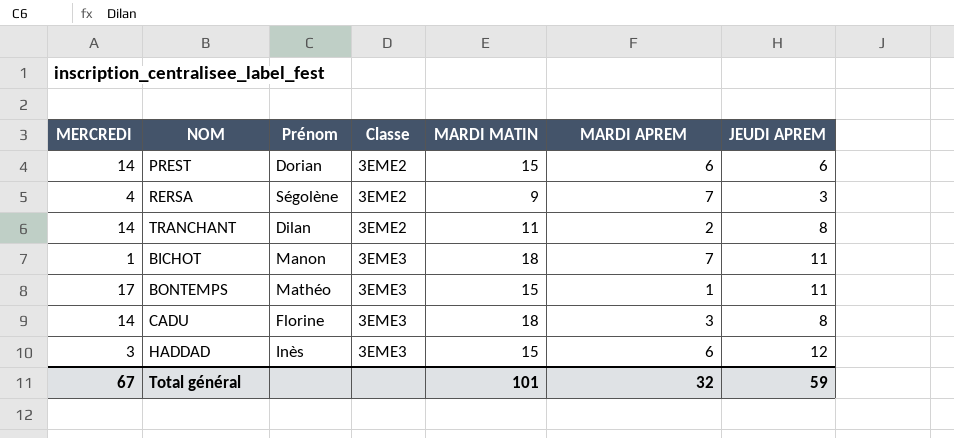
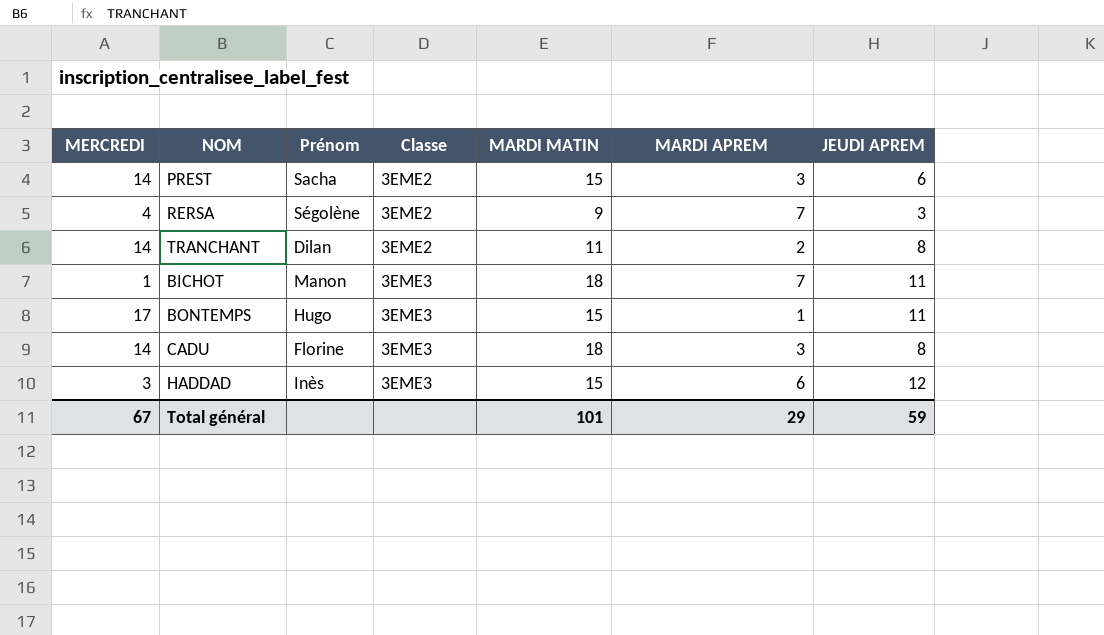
PREST | Prénom: Dorian -> Sacha
PREST | MARDI APREM: 6 -> 3
BONTEMPS | Prénom: Mathéo -> Hugo
Total général | MARDI APREM: 32 -> 29

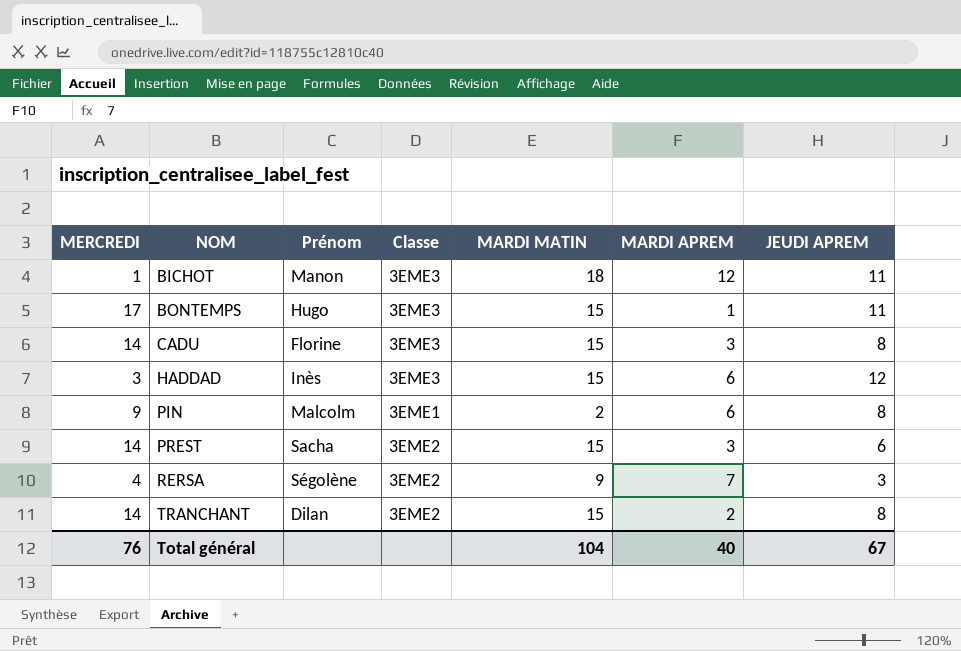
row order: Classe ascending -> NOM ascending
BICHOT | MARDI APREM: 7 -> 12
CADU | MARDI MATIN: 18 -> 15
row PIN: none -> 9 | Malcolm | 3EME1 | 2 | 6 | 8
TRANCHANT | MARDI MATIN: 11 -> 15
Total général | MERCREDI: 67 -> 76
Total général | MARDI MATIN: 101 -> 104
Total général | MARDI APREM: 29 -> 40
Total général | JEUDI APREM: 59 -> 67

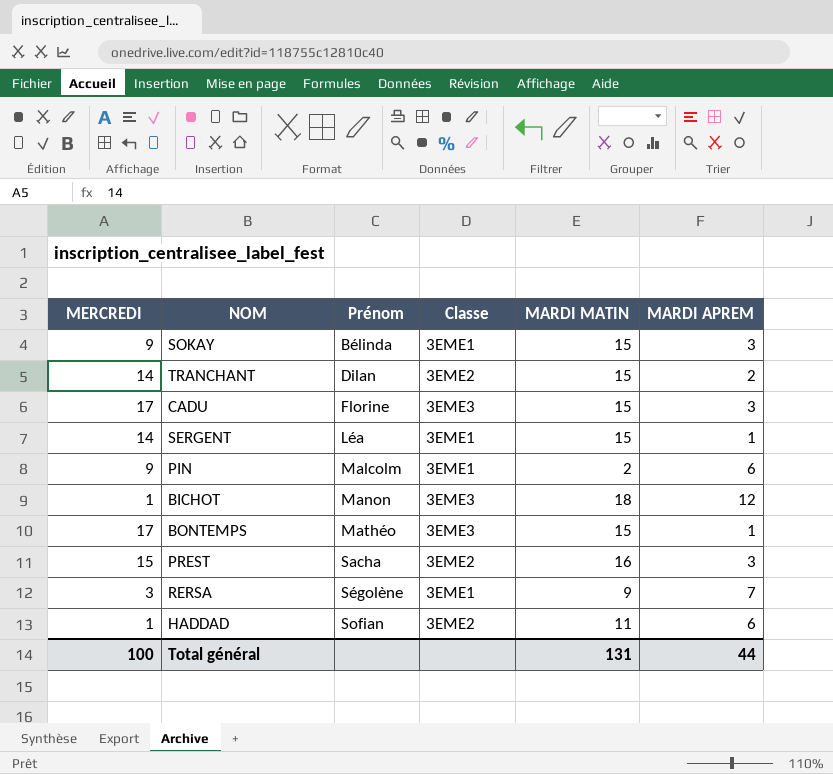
row order: NOM ascending -> Prénom ascending
column JEUDI APREM | position: 7 -> none
row SOKAY: none -> 9 | Bélinda | 3EME1 | 15 | 3
CADU | MERCREDI: 14 -> 17
row SERGENT: none -> 14 | Léa | 3EME1 | 15 | 1
BONTEMPS | Prénom: Hugo -> Mathéo
PREST | MERCREDI: 14 -> 15
PREST | MARDI MATIN: 15 -> 16
RERSA | MERCREDI: 4 -> 3
RERSA | Classe: 3EME2 -> 3EME1
HADDAD | MERCREDI: 3 -> 1
HADDAD | Prénom: Inès -> Sofian
HADDAD | Classe: 3EME3 -> 3EME2
HADDAD | MARDI MATIN: 15 -> 11
Total général | MERCREDI: 76 -> 100
Total général | MARDI MATIN: 104 -> 131
Total général | MARDI APREM: 40 -> 44

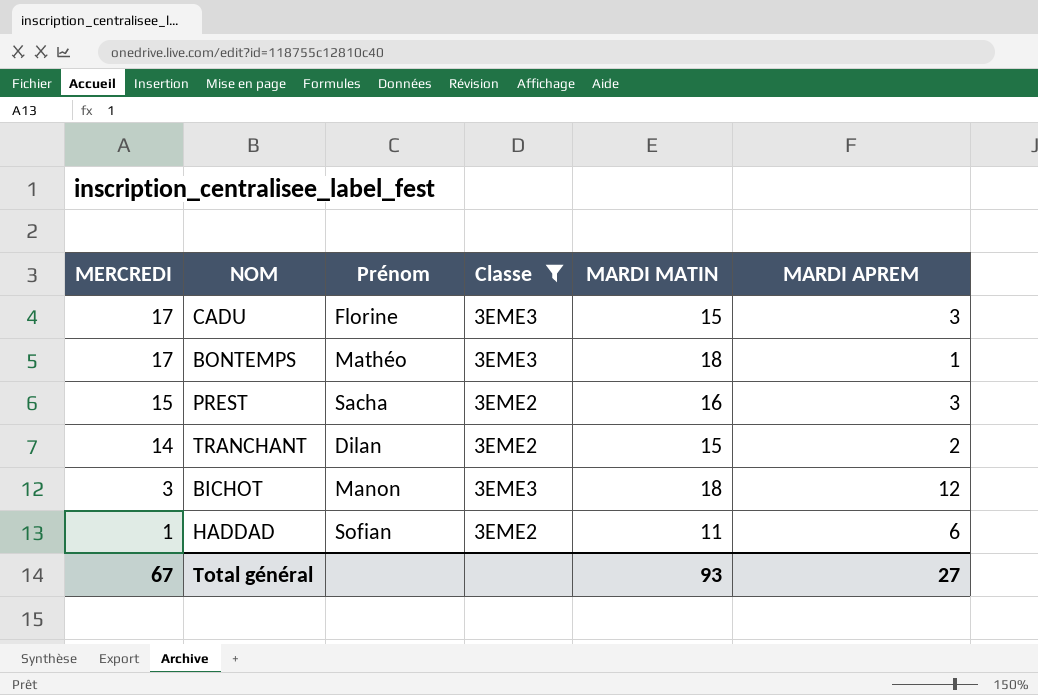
filter: none -> Classe != 3EME1
row order: Prénom ascending -> MERCREDI descending
BONTEMPS | MARDI MATIN: 15 -> 18
BICHOT | MERCREDI: 1 -> 3
Total général | MERCREDI: 100 -> 67
Total général | MARDI MATIN: 131 -> 93
Total général | MARDI APREM: 44 -> 27

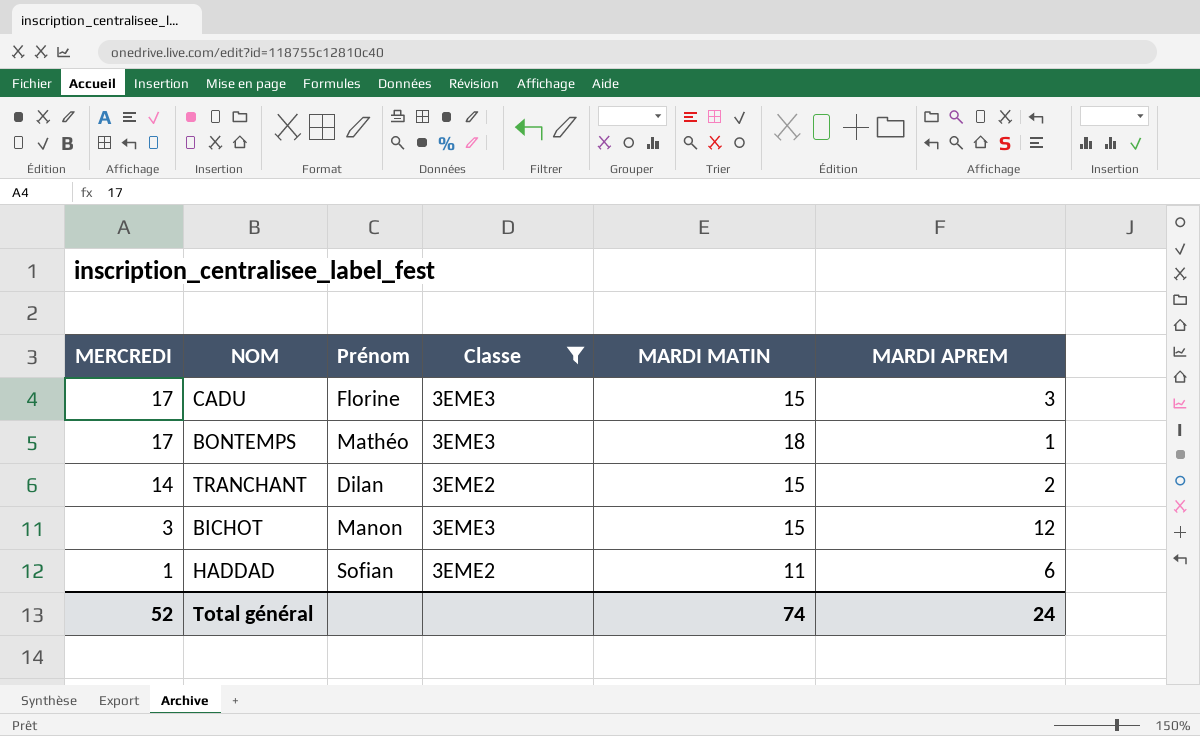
row PREST: 15 | Sacha | 3EME2 | 16 | 3 -> none
BICHOT | MARDI MATIN: 18 -> 15
Total général | MERCREDI: 67 -> 52
Total général | MARDI MATIN: 93 -> 74
Total général | MARDI APREM: 27 -> 24

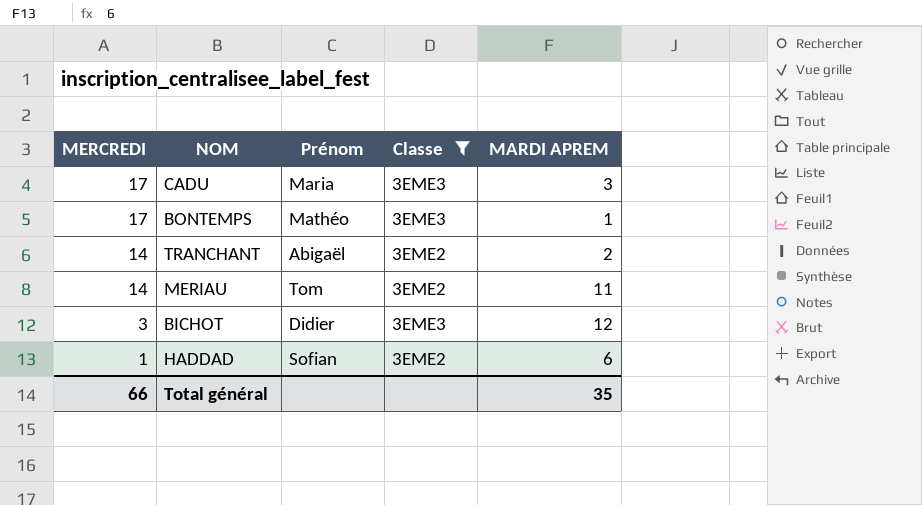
column MARDI MATIN | position: 5 -> none
CADU | Prénom: Florine -> Maria
TRANCHANT | Prénom: Dilan -> Abigaël
row MERIAU: none -> 14 | Tom | 3EME2 | 11
BICHOT | Prénom: Manon -> Didier
Total général | MERCREDI: 52 -> 66
Total général | MARDI APREM: 24 -> 35

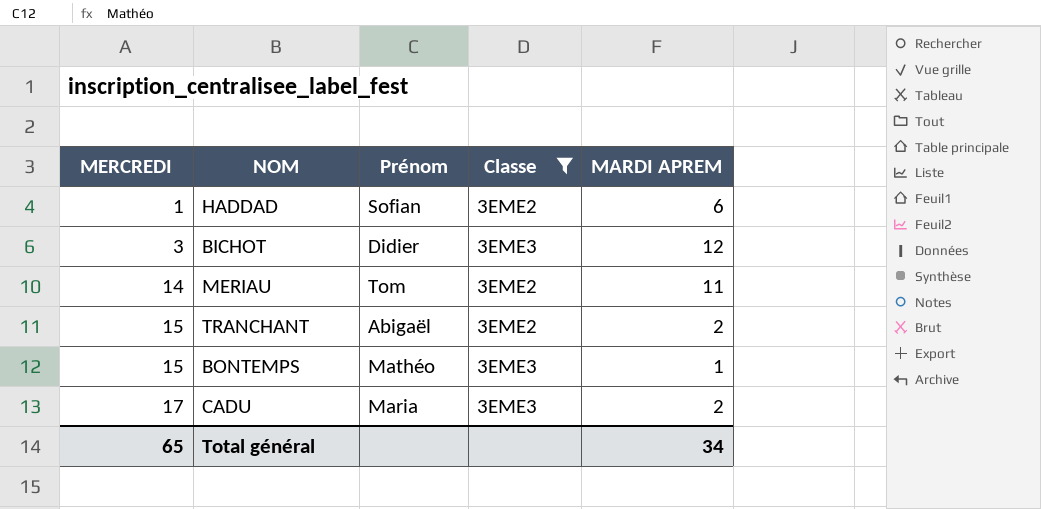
row order: MERCREDI descending -> MERCREDI ascending
TRANCHANT | MERCREDI: 14 -> 15
BONTEMPS | MERCREDI: 17 -> 15
CADU | MARDI APREM: 3 -> 2
Total général | MERCREDI: 66 -> 65
Total général | MARDI APREM: 35 -> 34

